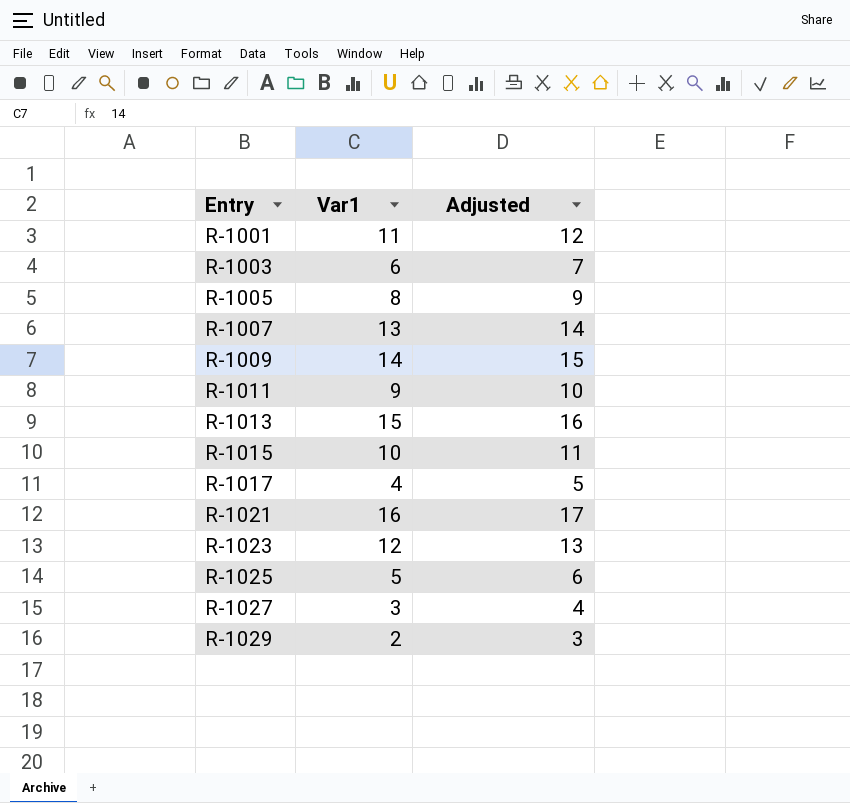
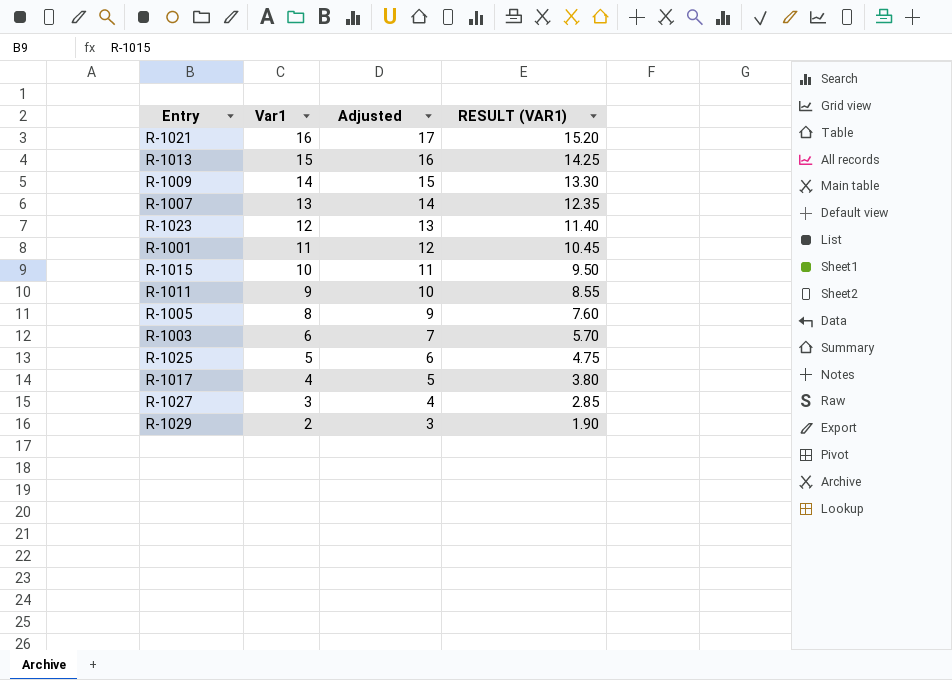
row order: Entry ascending -> Var1 descending
column RESULT (VAR1) | formula: none -> [Var1] * 0.95

